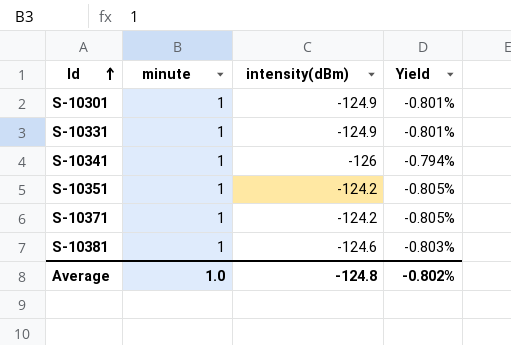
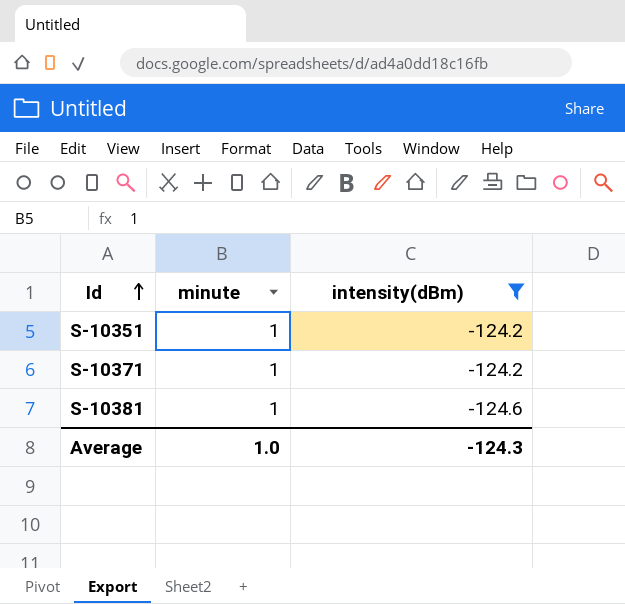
filter: none -> intensity(dBm) >= -124.6
column Yield | formula: [minute] / [intensity(dBm)] -> none
Average | intensity(dBm): -124.8 -> -124.3

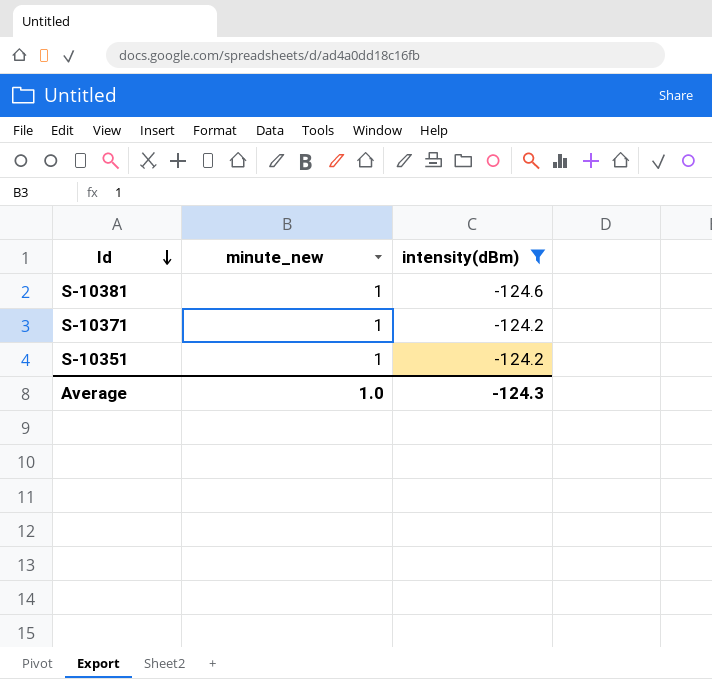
row order: Id ascending -> Id descending
column name: minute -> minute_new

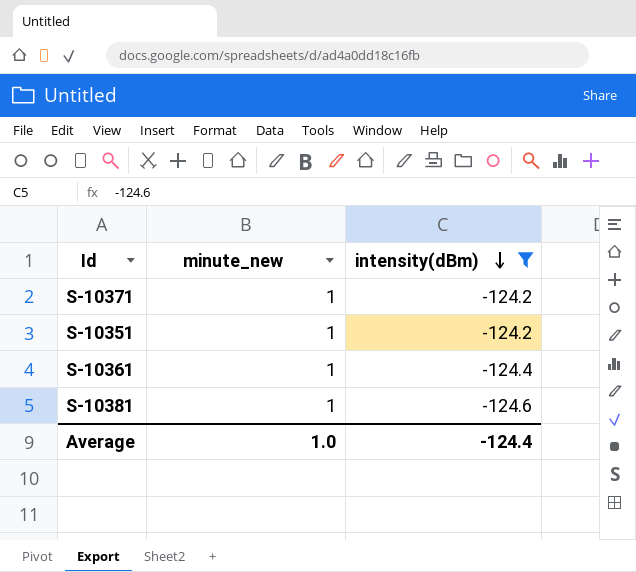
row order: Id descending -> intensity(dBm) descending
row S-10361: none -> 1 | -124.4
Average | intensity(dBm): -124.3 -> -124.4

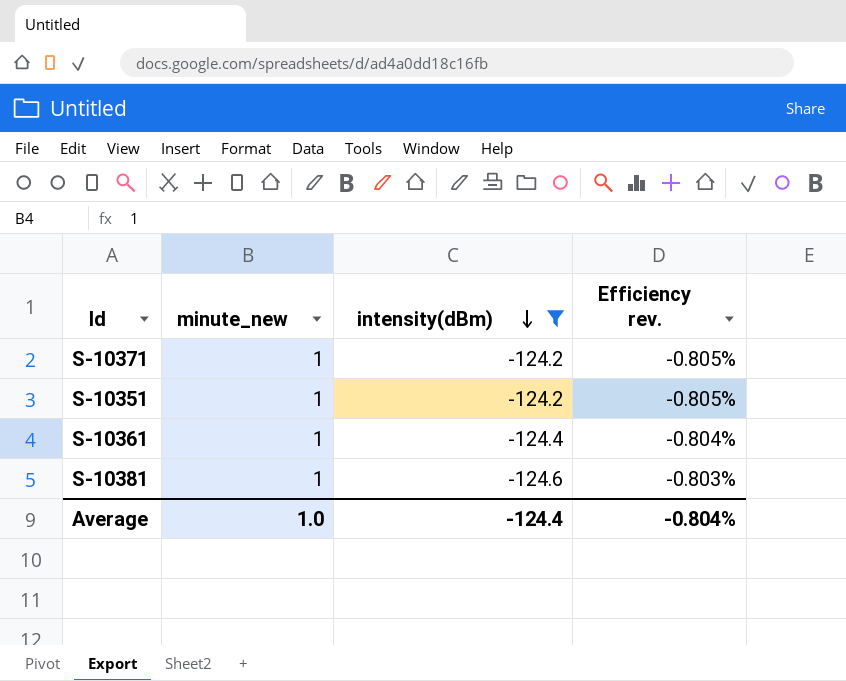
column Efficiency rev. | formula: none -> [minute_new] / [intensity(dBm)]

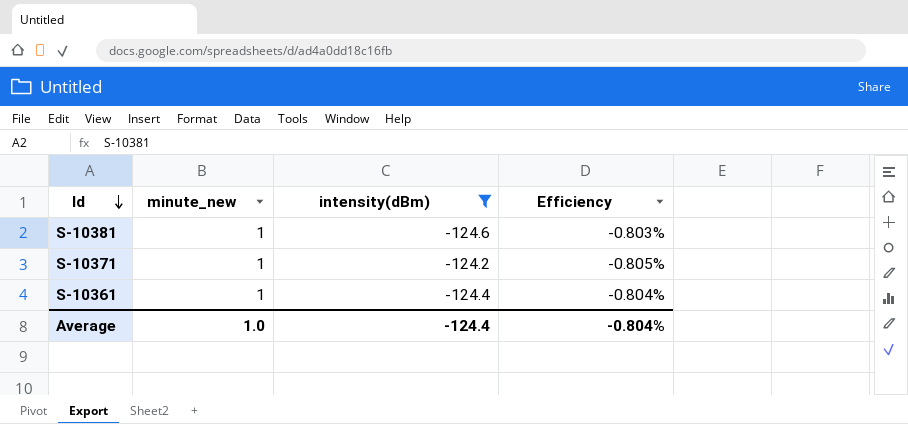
row order: intensity(dBm) descending -> Id descending
column name: Efficiency rev. -> Efficiency
row S-10351: 1 | -124.2 | -0.805% -> none

